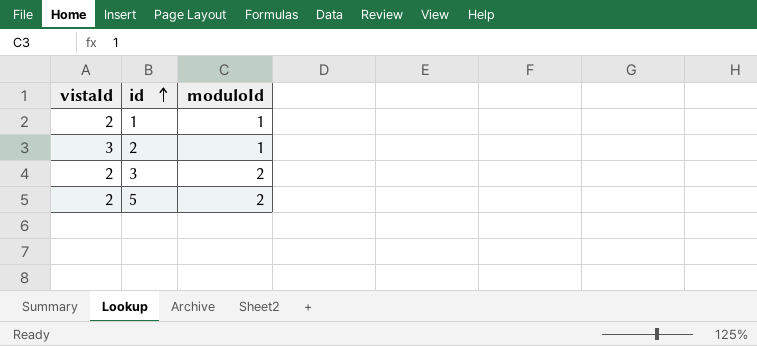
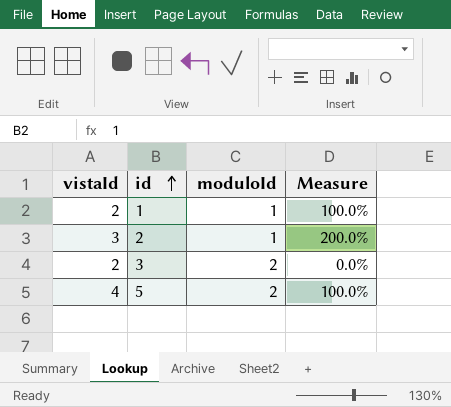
column Measure | formula: none -> ([vistaId] - [moduloId]) / [moduloId]
5 | vistaId: 2 -> 4

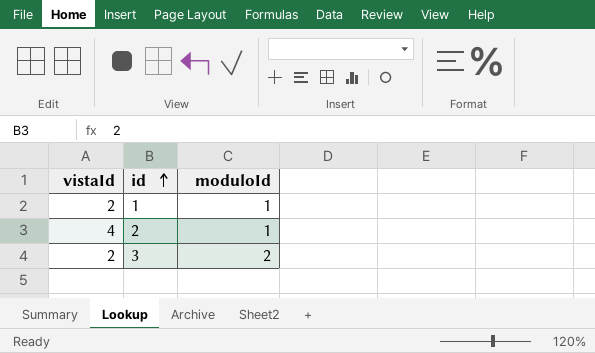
column Measure | formula: ([vistaId] - [moduloId]) / [moduloId] -> none
row 5: 4 | 2 | 100.0% -> none
2 | vistaId: 3 -> 4

